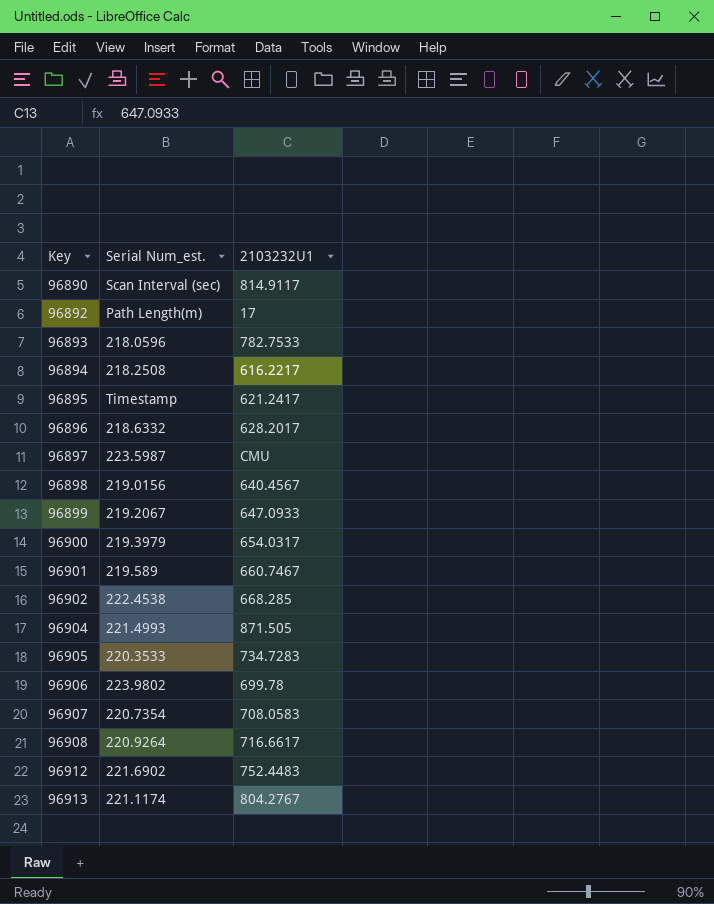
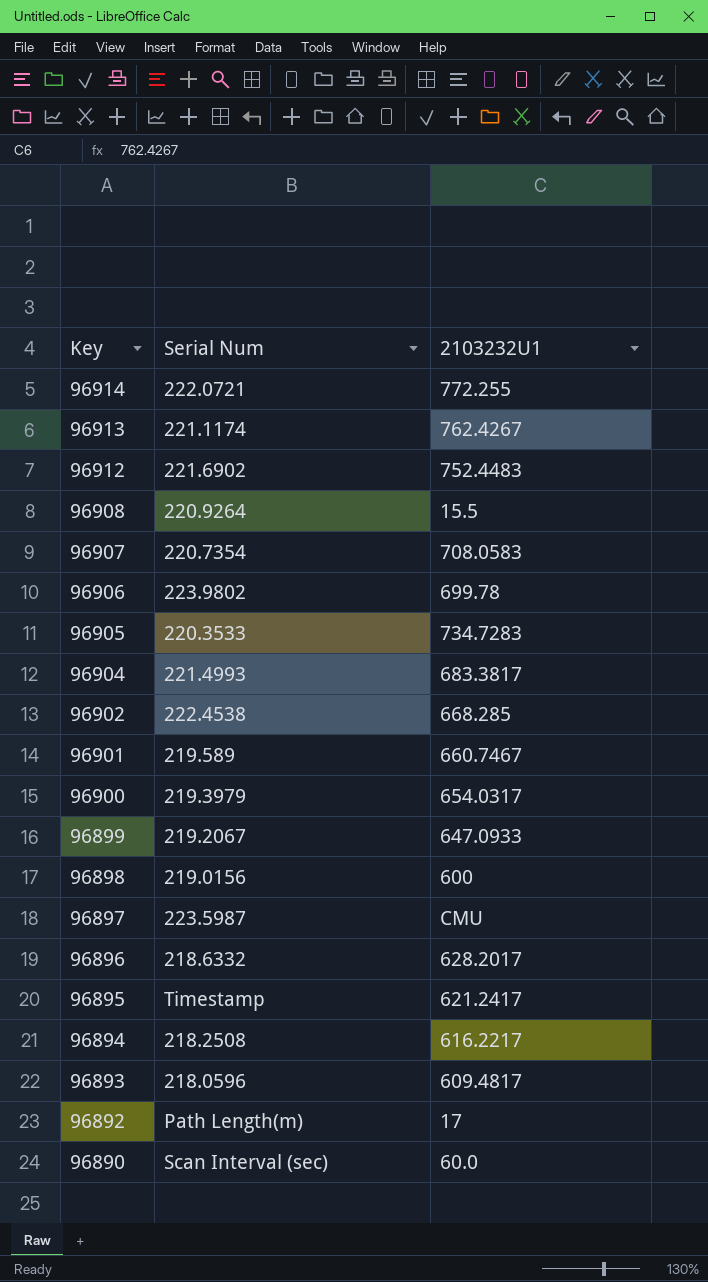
row order: Key ascending -> Key descending
column name: Serial Num_est. -> Serial Num
row 96914: none -> 222.0721 | 772.255
96913 | 2103232U1: 804.2767 -> 762.4267
96908 | 2103232U1: 716.6617 -> 15.5
96904 | 2103232U1: 871.505 -> 683.3817
96898 | 2103232U1: 640.4567 -> 600
96893 | 2103232U1: 782.7533 -> 609.4817
96890 | 2103232U1: 814.9117 -> 60.0

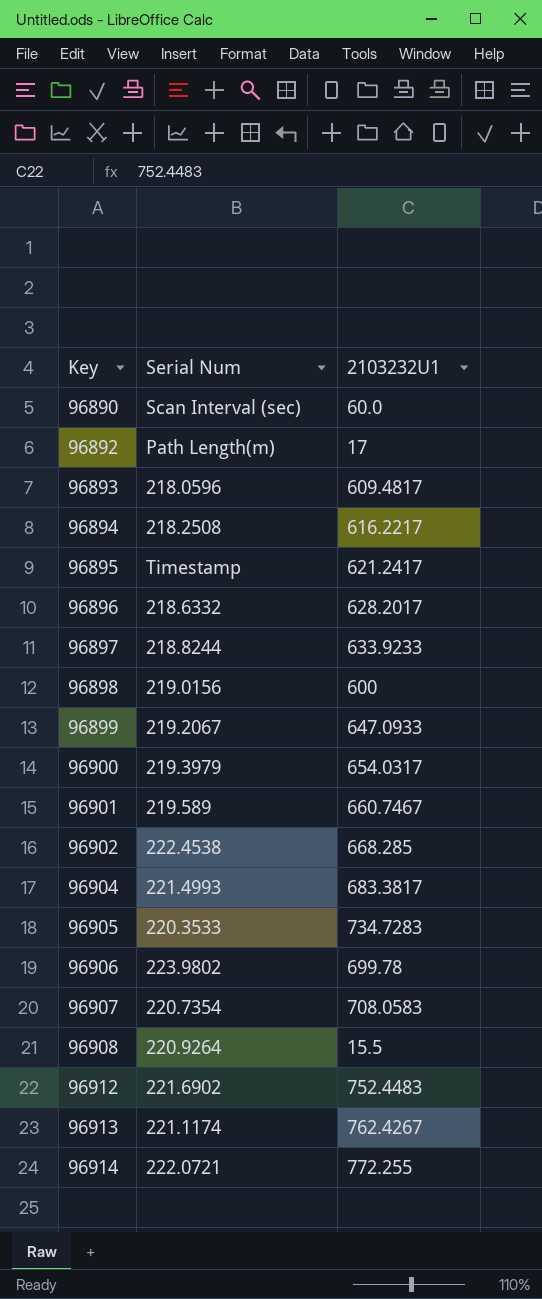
row order: Key descending -> Key ascending
96897 | Serial Num: 223.5987 -> 218.8244
96897 | 2103232U1: CMU -> 633.9233

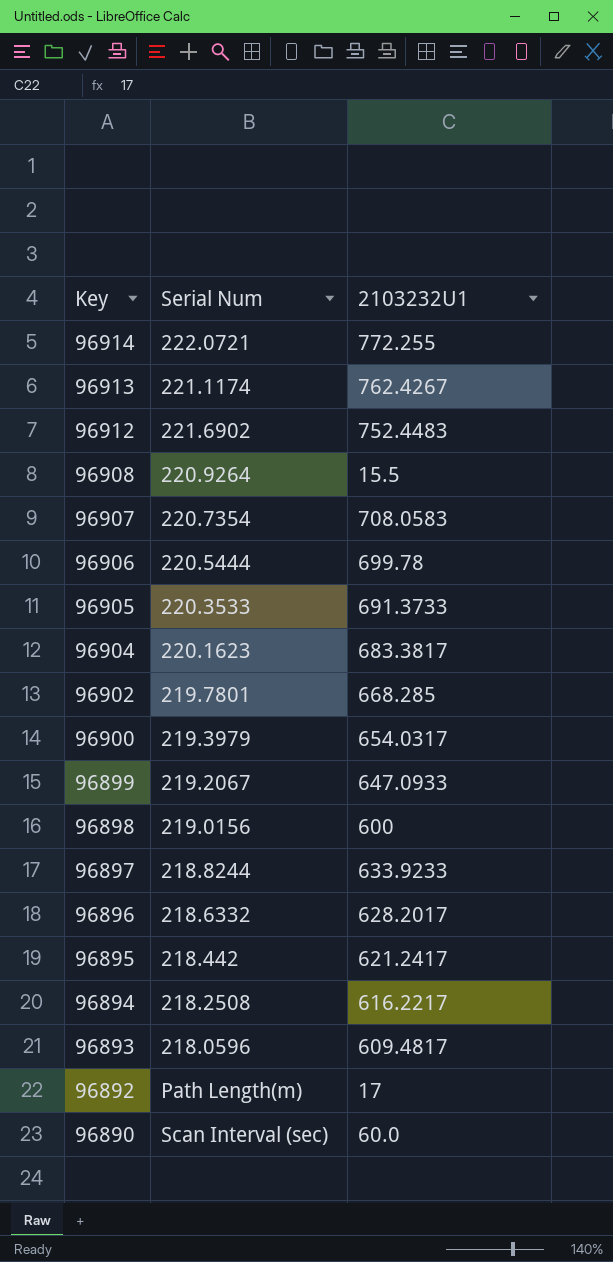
row order: Key ascending -> Key descending
row 96901: 219.589 | 660.7467 -> none
96906 | Serial Num: 223.9802 -> 220.5444
96905 | 2103232U1: 734.7283 -> 691.3733
96904 | Serial Num: 221.4993 -> 220.1623
96902 | Serial Num: 222.4538 -> 219.7801
96895 | Serial Num: Timestamp -> 218.442

